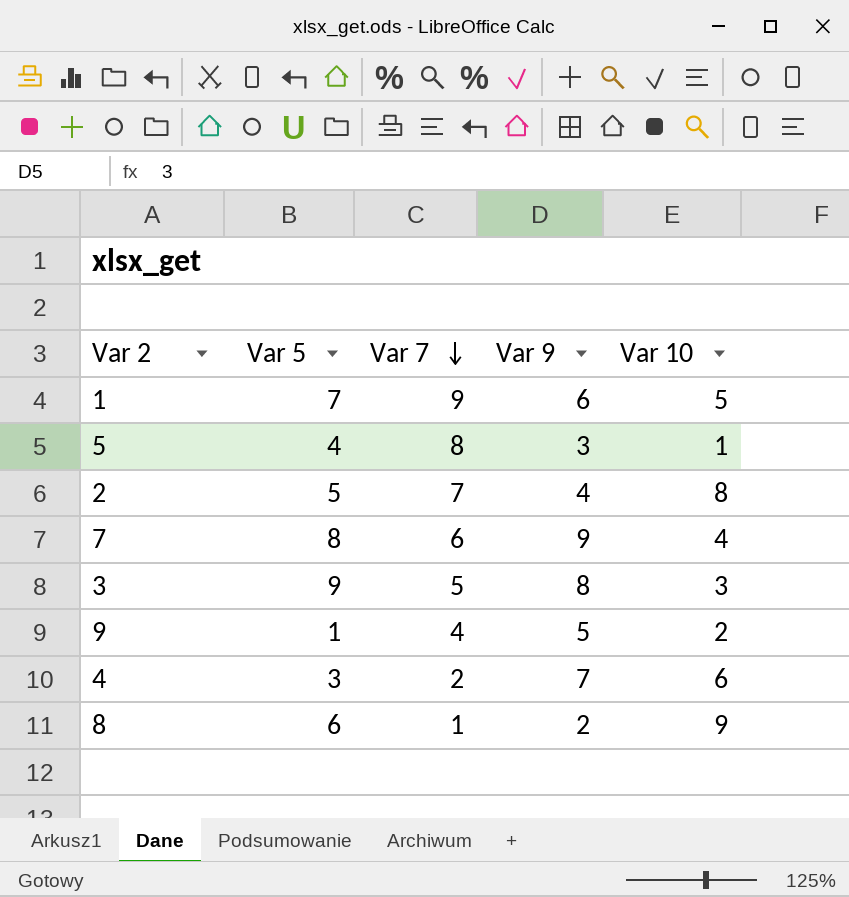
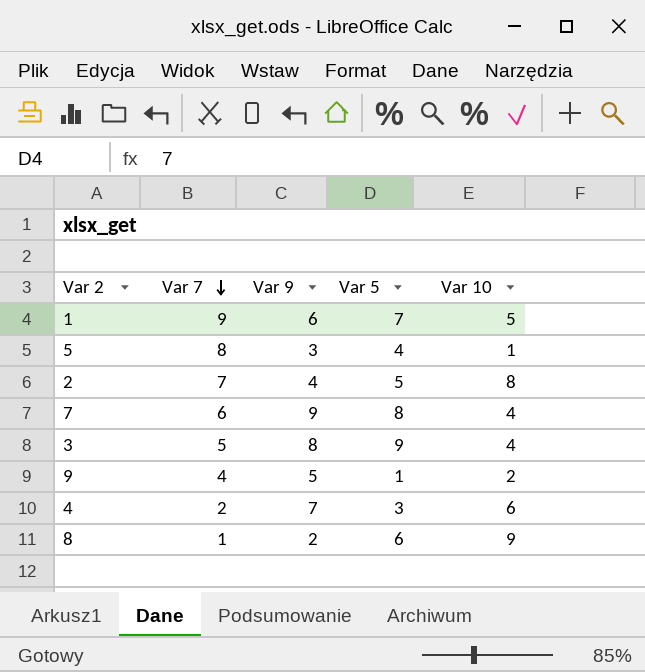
column Var 5 | position: 2 -> 4
3 | Var 10: 3 -> 4

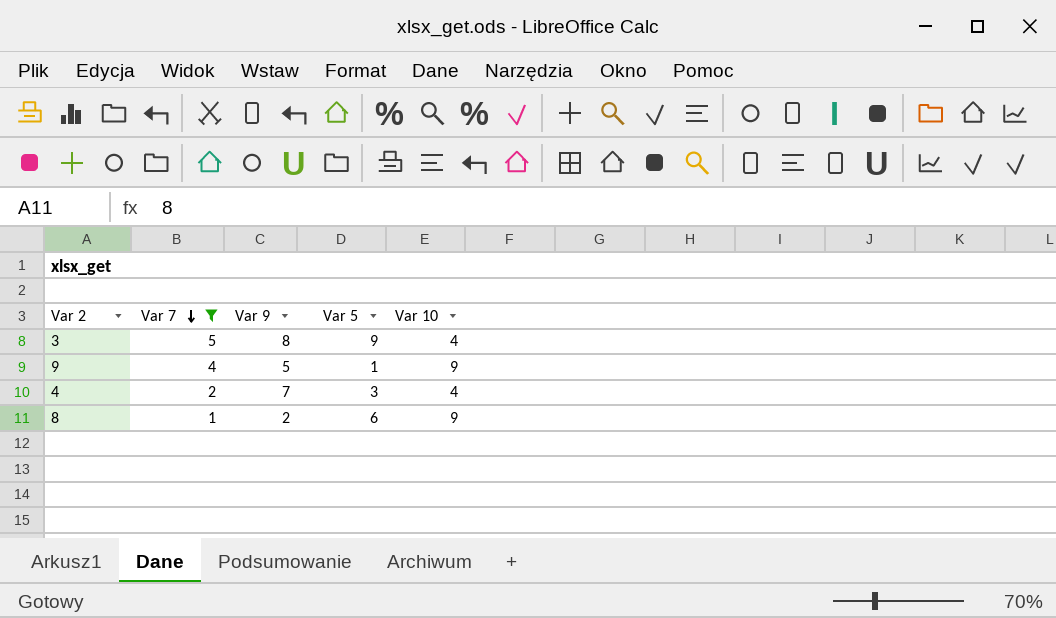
filter: none -> Var 7 <= 5
9 | Var 10: 2 -> 9
4 | Var 10: 6 -> 4

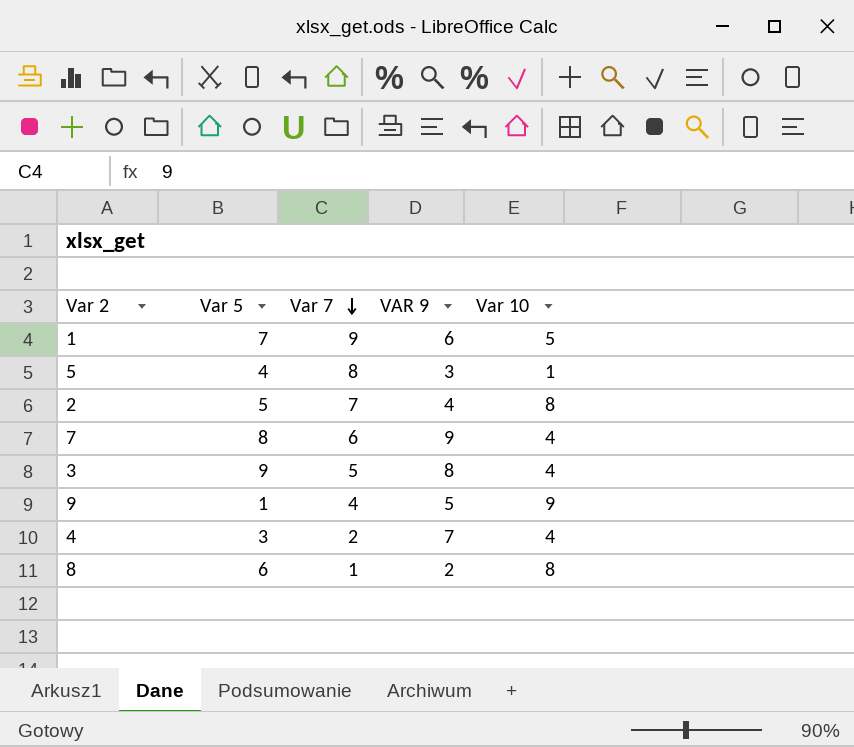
filter: Var 7 <= 5 -> none
column Var 5 | position: 4 -> 2
column name: Var 9 -> VAR 9
8 | Var 10: 9 -> 8

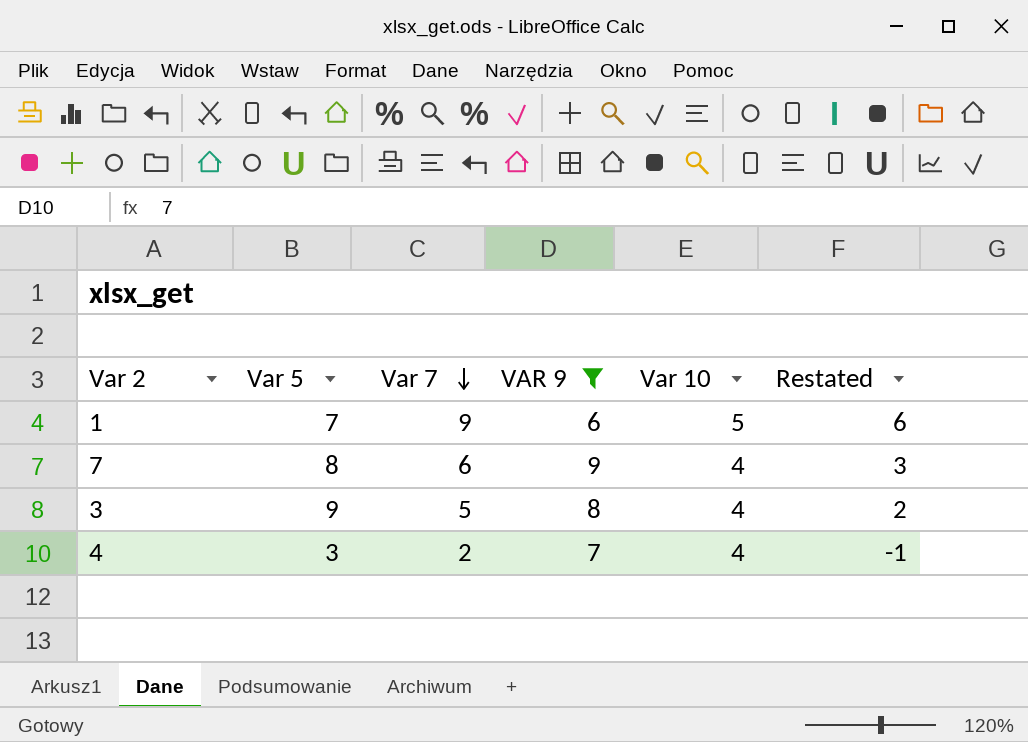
filter: none -> VAR 9 >= 6
column Restated | formula: none -> [Var 7] - 3

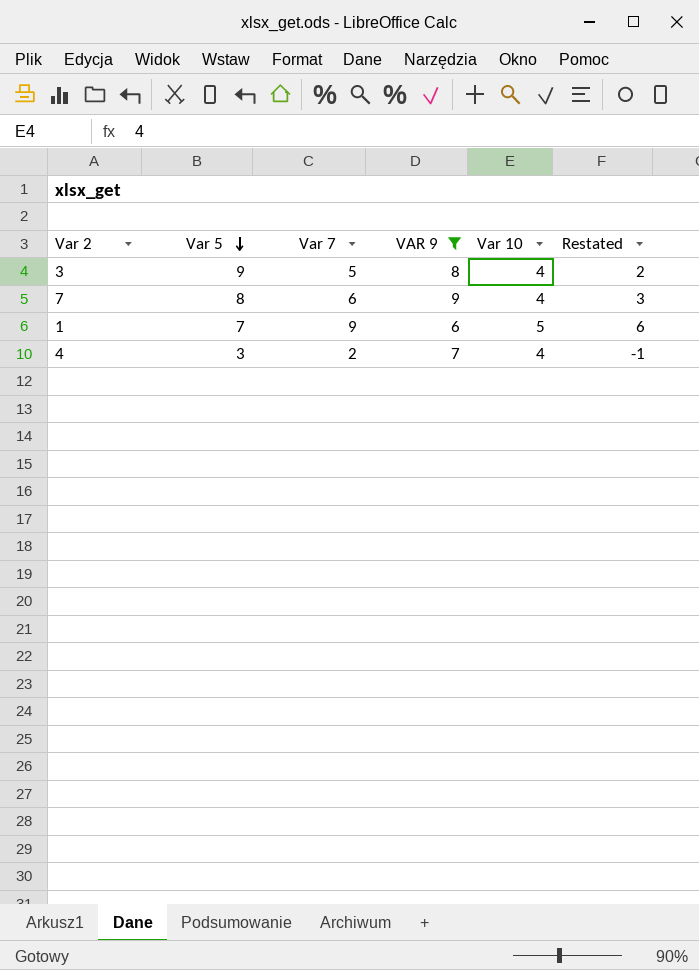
row order: Var 7 descending -> Var 5 descending

